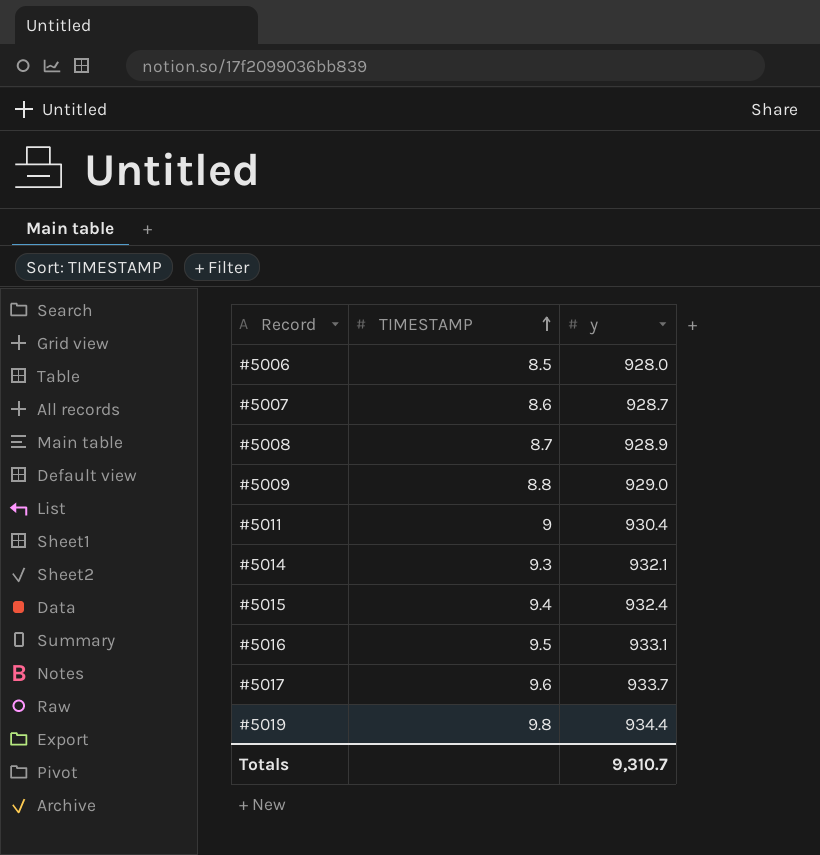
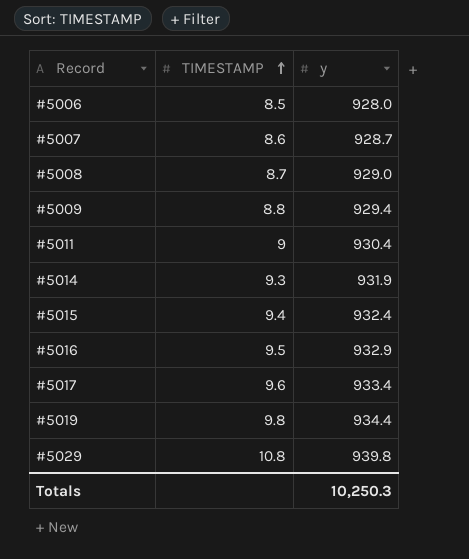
#5008 | y: 928.9 -> 929.0
#5009 | y: 929.0 -> 929.4
#5014 | y: 932.1 -> 931.9
#5016 | y: 933.1 -> 932.9
#5017 | y: 933.7 -> 933.4
row #5029: none -> 10.8 | 939.8
Totals | y: 9,310.7 -> 10,250.3

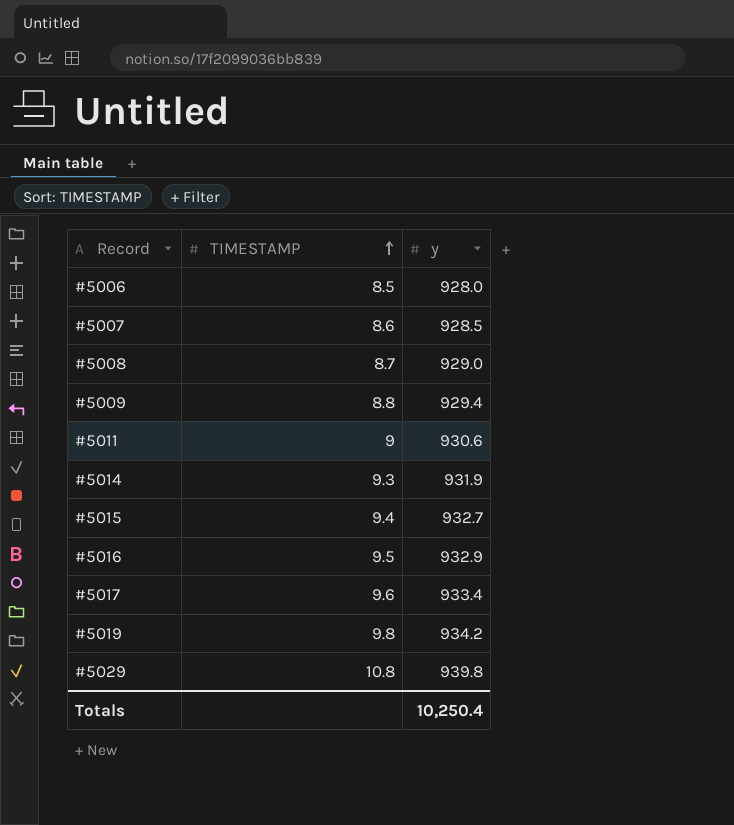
#5007 | y: 928.7 -> 928.5
#5011 | y: 930.4 -> 930.6
#5015 | y: 932.4 -> 932.7
#5019 | y: 934.4 -> 934.2
Totals | y: 10,250.3 -> 10,250.4

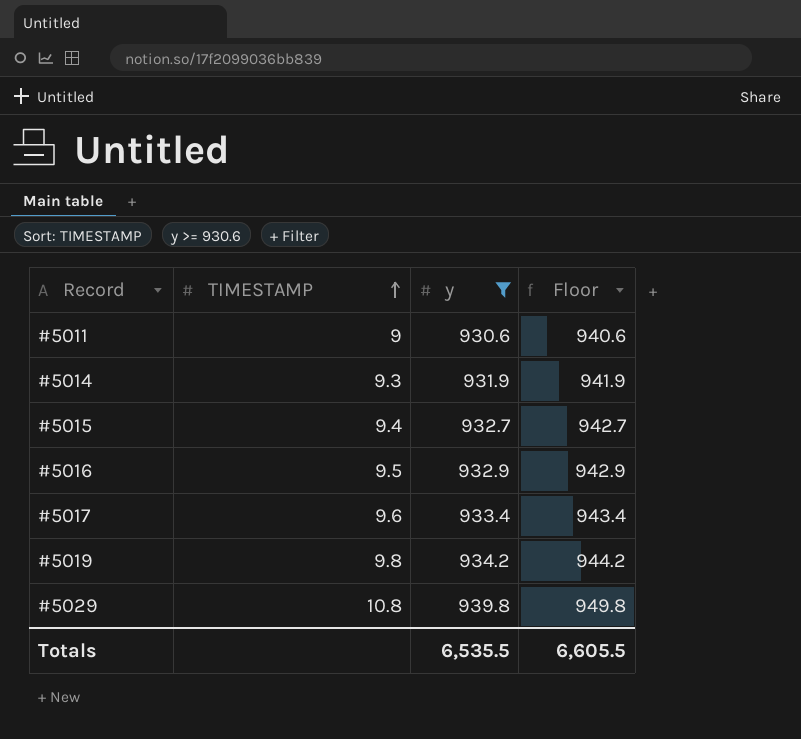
filter: none -> y >= 930.6
column Floor | formula: none -> [y] + 10
Totals | y: 10,250.4 -> 6,535.5

